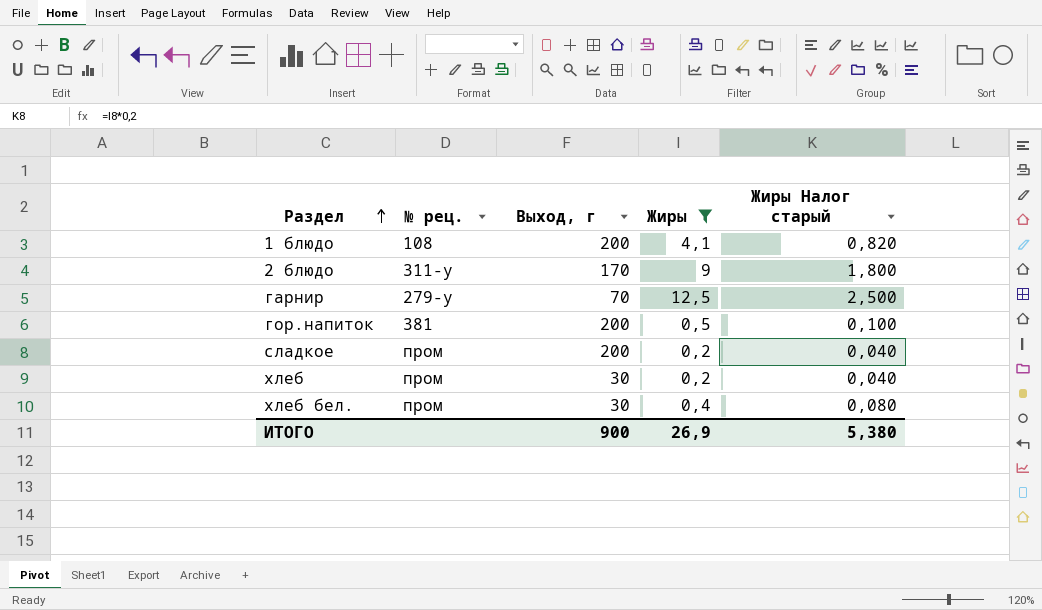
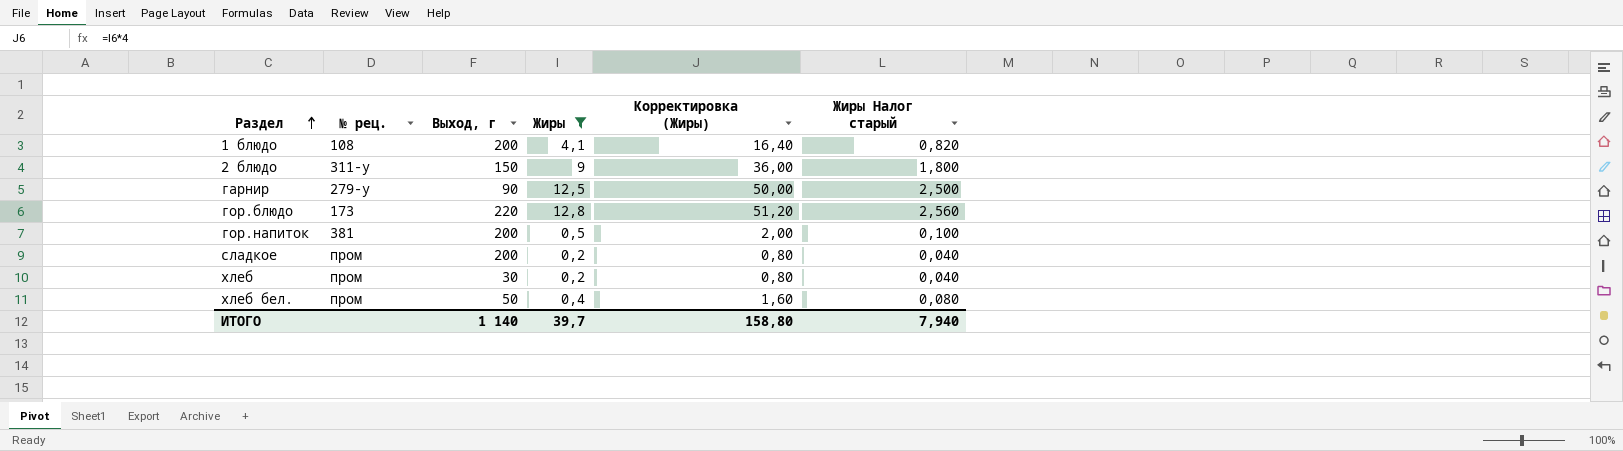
column Корректировка (Жиры) | formula: none -> [Жиры] * 4
2 блюдо | Выход, г: 170 -> 150
гарнир | Выход, г: 70 -> 90
row гор.блюдо: none -> 173 | 220 | 12,8 | 51,20 | 2,560
хлеб бел. | Выход, г: 30 -> 50
ИТОГО | Выход, г: 900 -> 1 140
ИТОГО | Жиры: 26,9 -> 39,7
ИТОГО | Жиры Налог старый: 5,380 -> 7,940

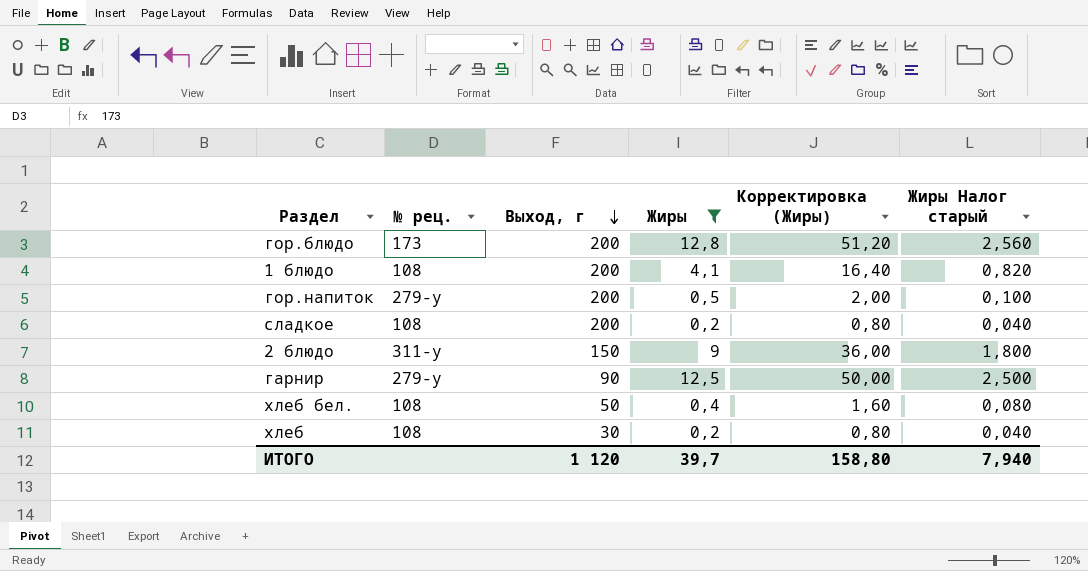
row order: Раздел ascending -> Выход, г descending
гор.блюдо | Выход, г: 220 -> 200
гор.напиток | № рец.: 381 -> 279-у
сладкое | № рец.: пром -> 108
хлеб бел. | № рец.: пром -> 108
хлеб | № рец.: пром -> 108
ИТОГО | Выход, г: 1 140 -> 1 120

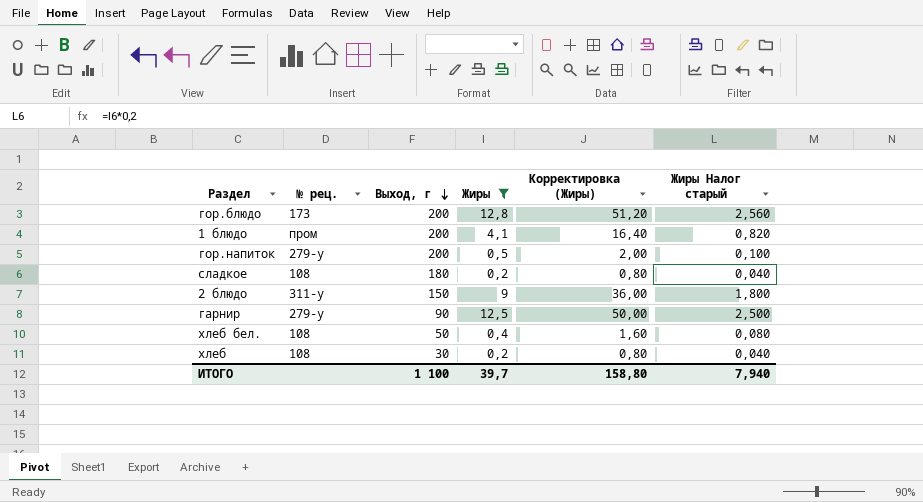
1 блюдо | № рец.: 108 -> пром
сладкое | Выход, г: 200 -> 180
ИТОГО | Выход, г: 1 120 -> 1 100

